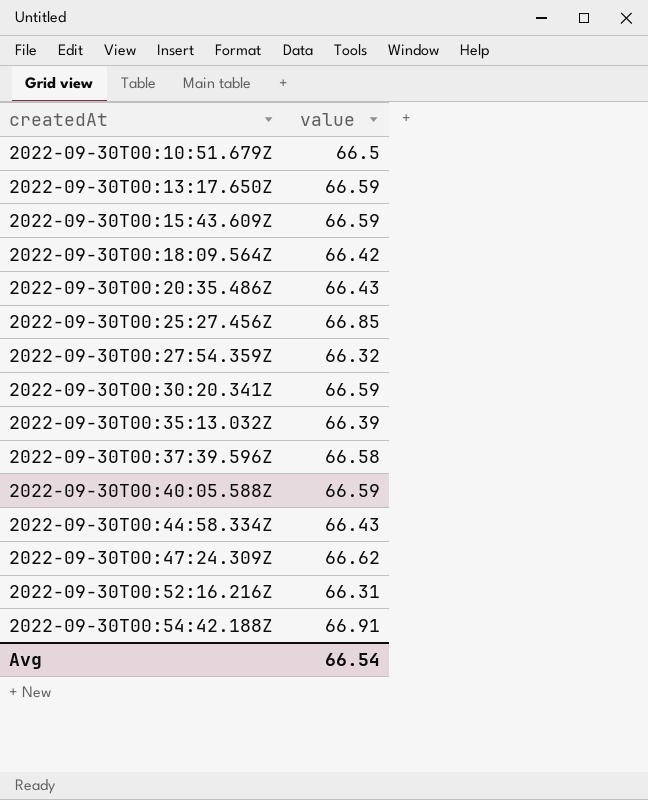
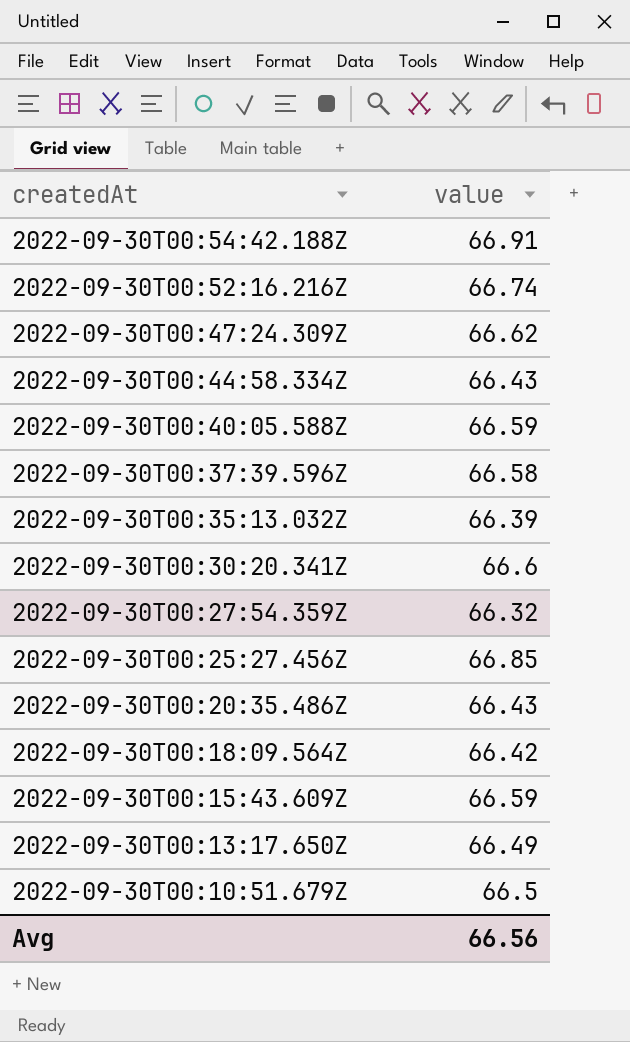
row order: createdAt ascending -> createdAt descending
2022-09-30T00:52:16.216Z | value: 66.31 -> 66.74
2022-09-30T00:30:20.341Z | value: 66.59 -> 66.6
2022-09-30T00:13:17.650Z | value: 66.59 -> 66.49
Avg | value: 66.54 -> 66.56

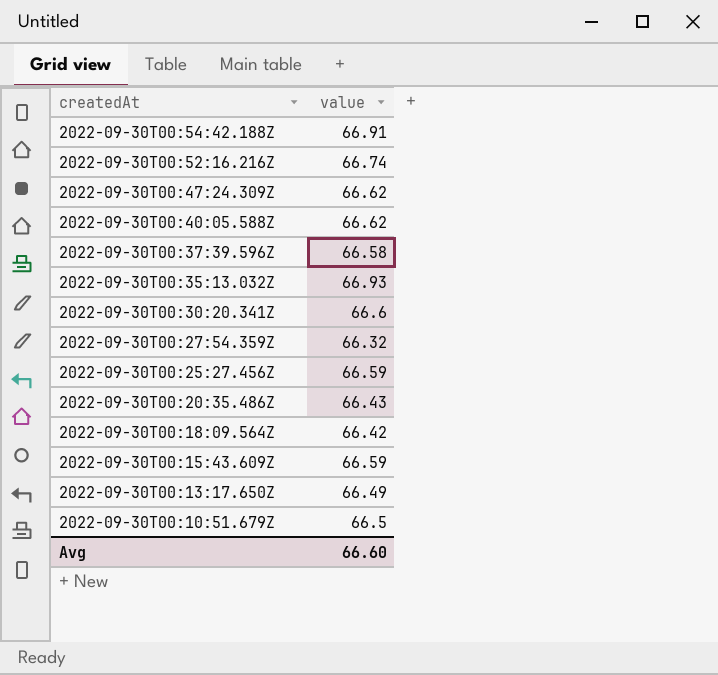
row 2022-09-30T00:44:58.334Z: 66.43 -> none
2022-09-30T00:40:05.588Z | value: 66.59 -> 66.62
2022-09-30T00:35:13.032Z | value: 66.39 -> 66.93
2022-09-30T00:25:27.456Z | value: 66.85 -> 66.59
Avg | value: 66.56 -> 66.60

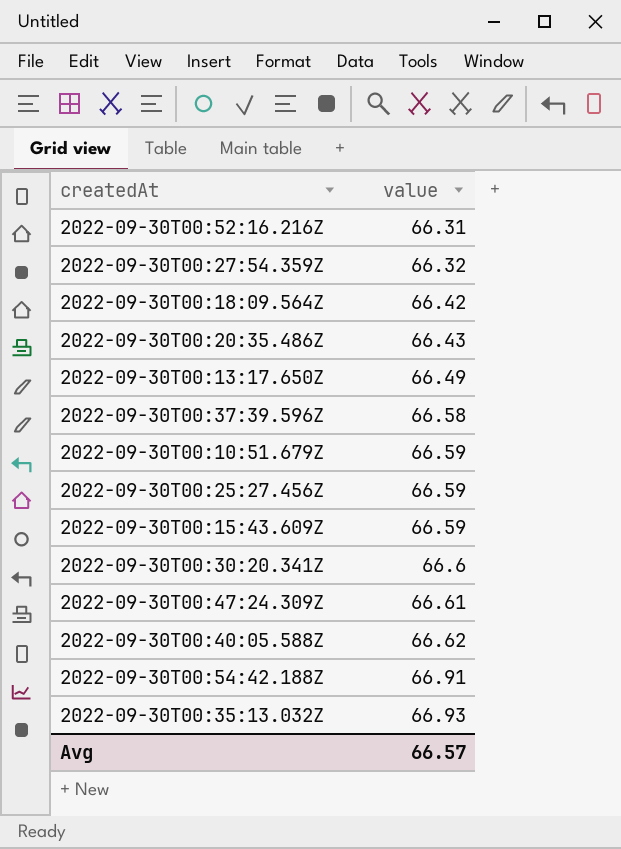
row order: createdAt descending -> value ascending
2022-09-30T00:52:16.216Z | value: 66.74 -> 66.31
2022-09-30T00:10:51.679Z | value: 66.5 -> 66.59
2022-09-30T00:47:24.309Z | value: 66.62 -> 66.61
Avg | value: 66.60 -> 66.57

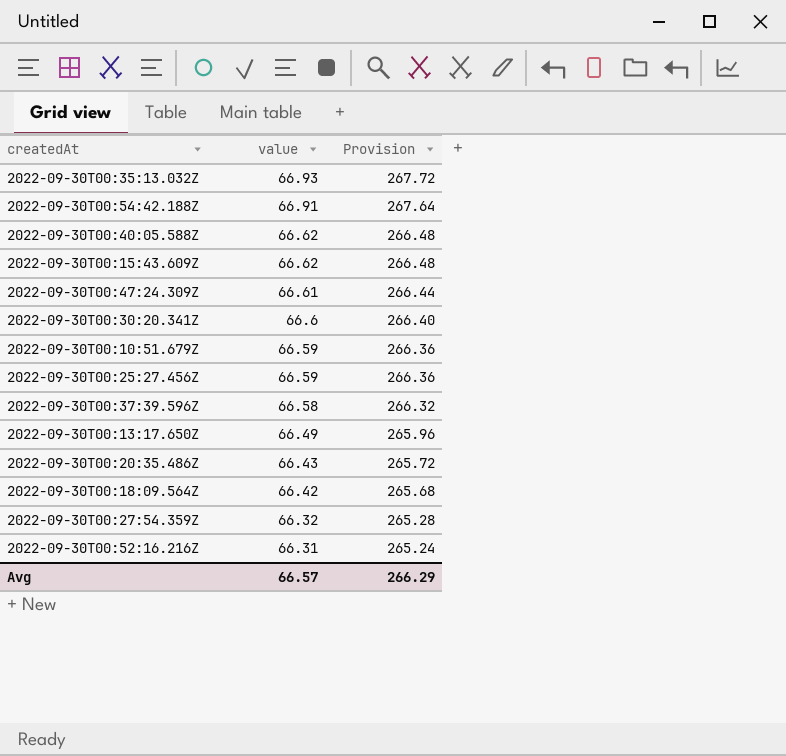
row order: value ascending -> value descending
column Provision | formula: none -> [value] * 4
2022-09-30T00:15:43.609Z | value: 66.59 -> 66.62

